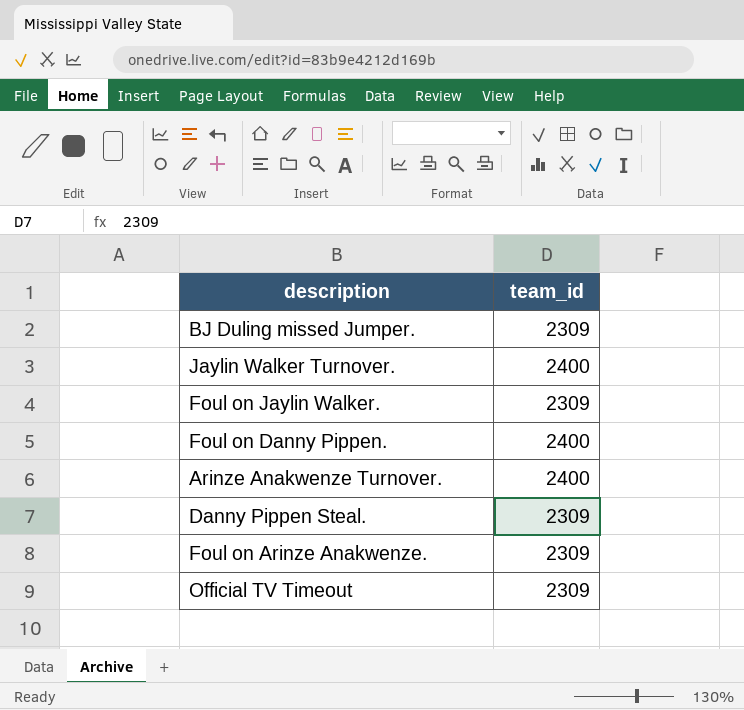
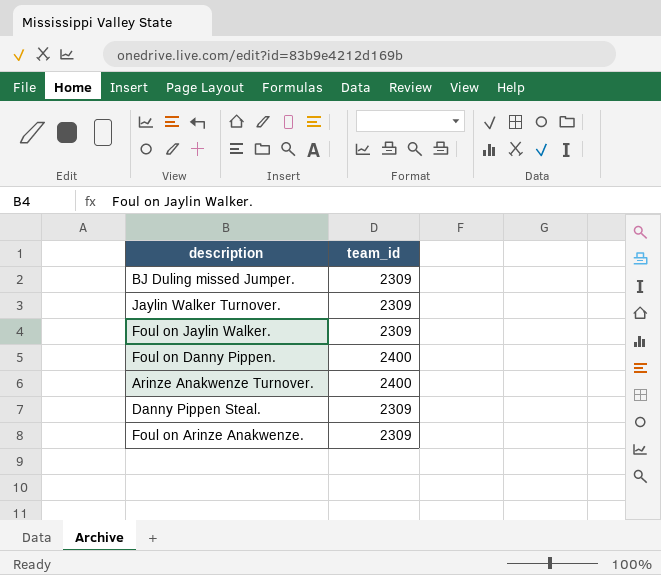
row Official TV Timeout: 2309 -> none
Jaylin Walker Turnover. | team_id: 2400 -> 2309

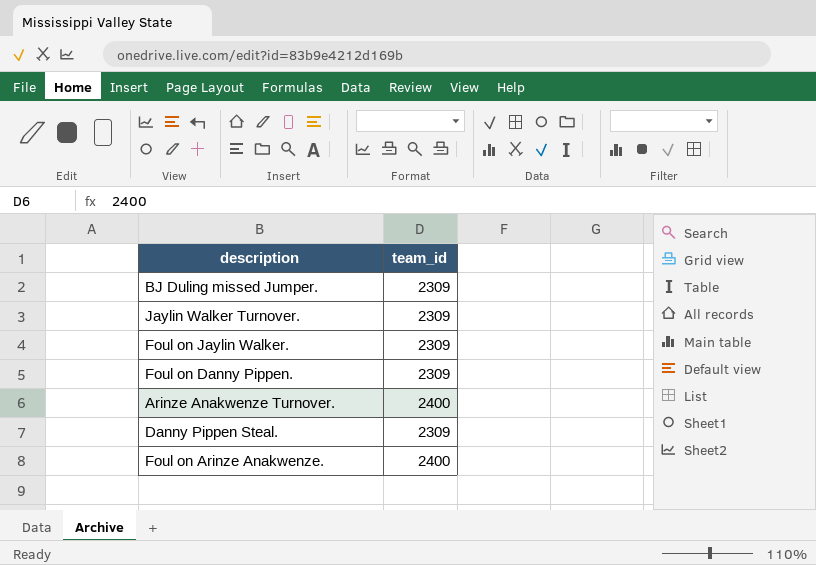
Foul on Danny Pippen. | team_id: 2400 -> 2309
Foul on Arinze Anakwenze. | team_id: 2309 -> 2400

